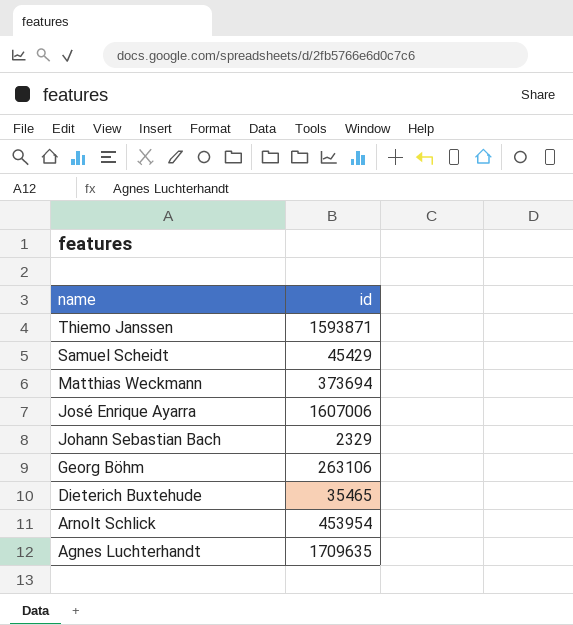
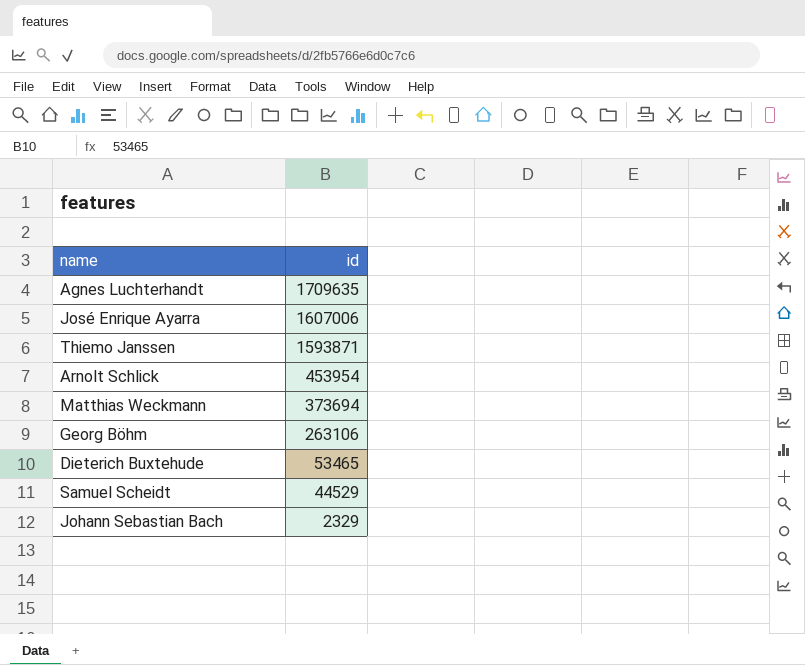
row order: name descending -> id descending
Dieterich Buxtehude | id: 35465 -> 53465
Samuel Scheidt | id: 45429 -> 44529

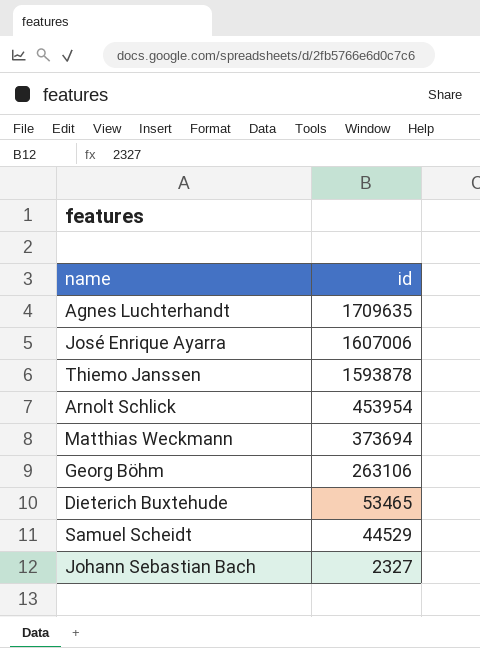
Thiemo Janssen | id: 1593871 -> 1593878
Johann Sebastian Bach | id: 2329 -> 2327

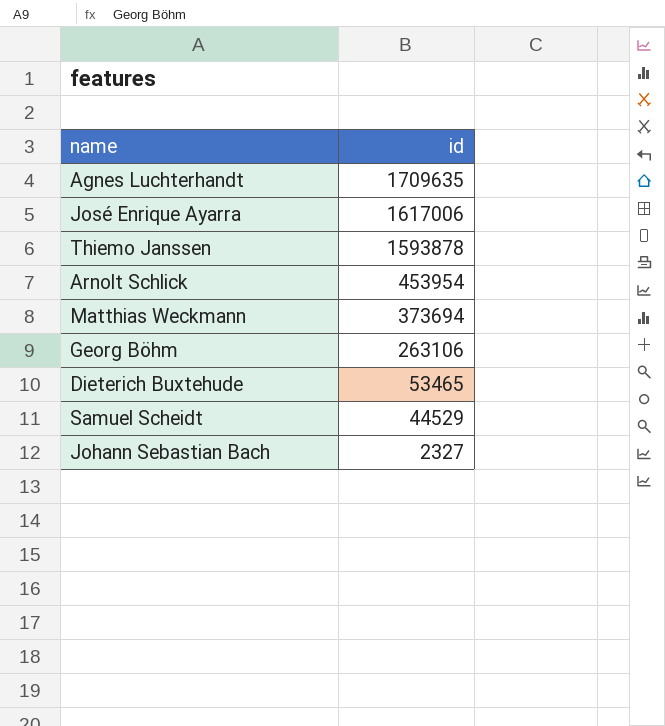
José Enrique Ayarra | id: 1607006 -> 1617006

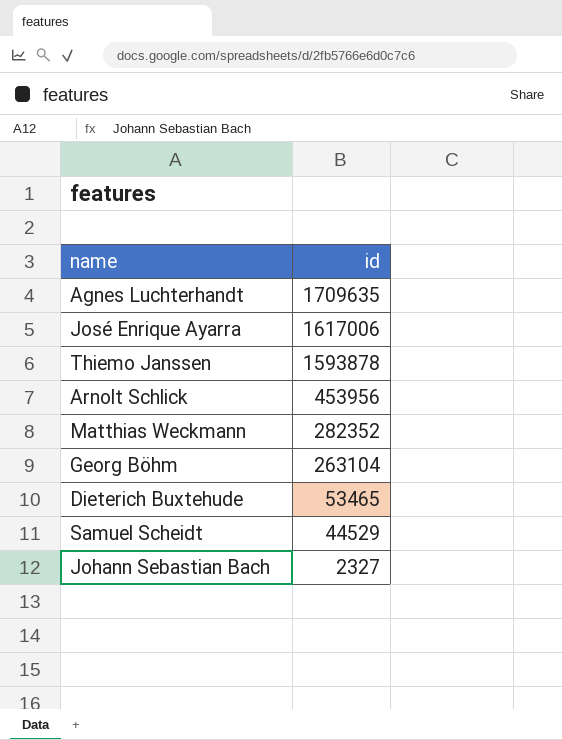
Arnolt Schlick | id: 453954 -> 453956
Matthias Weckmann | id: 373694 -> 282352
Georg Böhm | id: 263106 -> 263104

